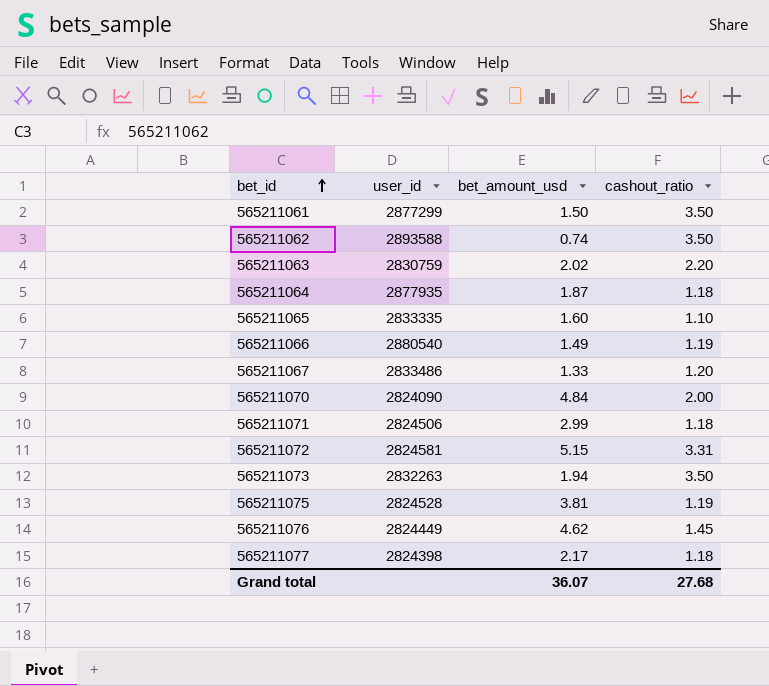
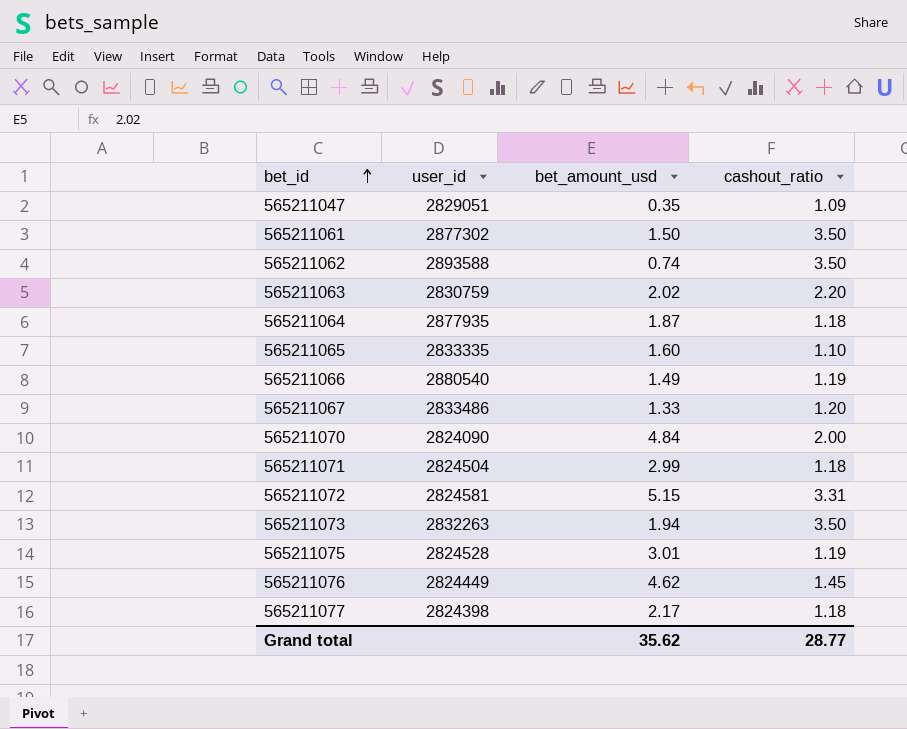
row 565211047: none -> 2829051 | 0.35 | 1.09
565211061 | user_id: 2877299 -> 2877302
565211071 | user_id: 2824506 -> 2824504
565211075 | bet_amount_usd: 3.81 -> 3.01
Grand total | bet_amount_usd: 36.07 -> 35.62
Grand total | cashout_ratio: 27.68 -> 28.77

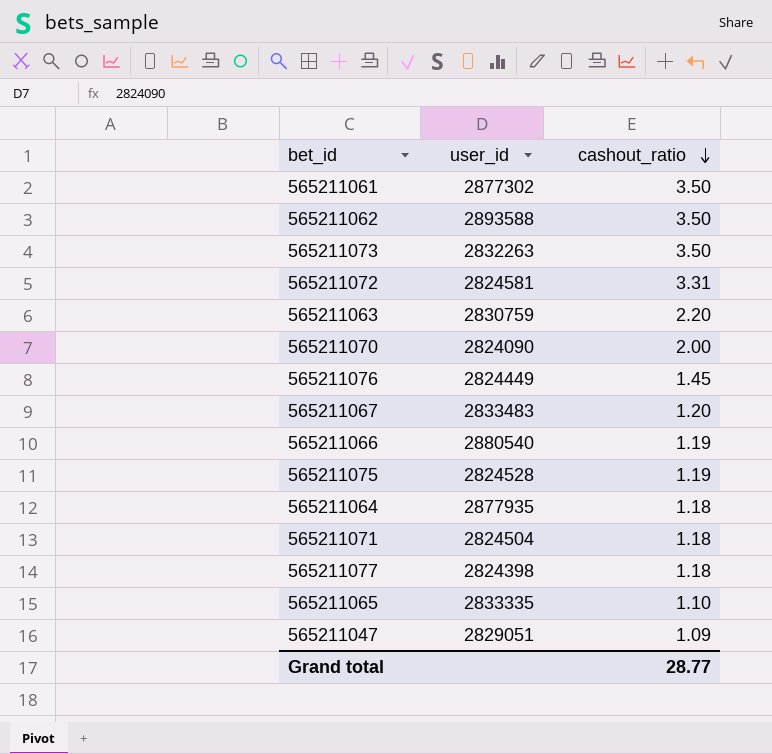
row order: bet_id ascending -> cashout_ratio descending
column bet_amount_usd | position: 3 -> none
565211067 | user_id: 2833486 -> 2833483

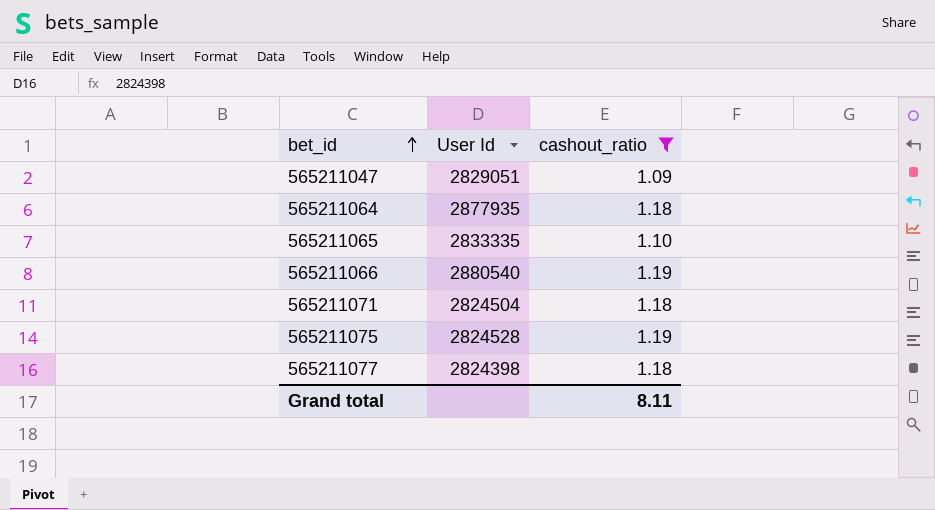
filter: none -> cashout_ratio <= 1.19
row order: cashout_ratio descending -> bet_id ascending
column name: user_id -> User Id
Grand total | cashout_ratio: 28.77 -> 8.11

